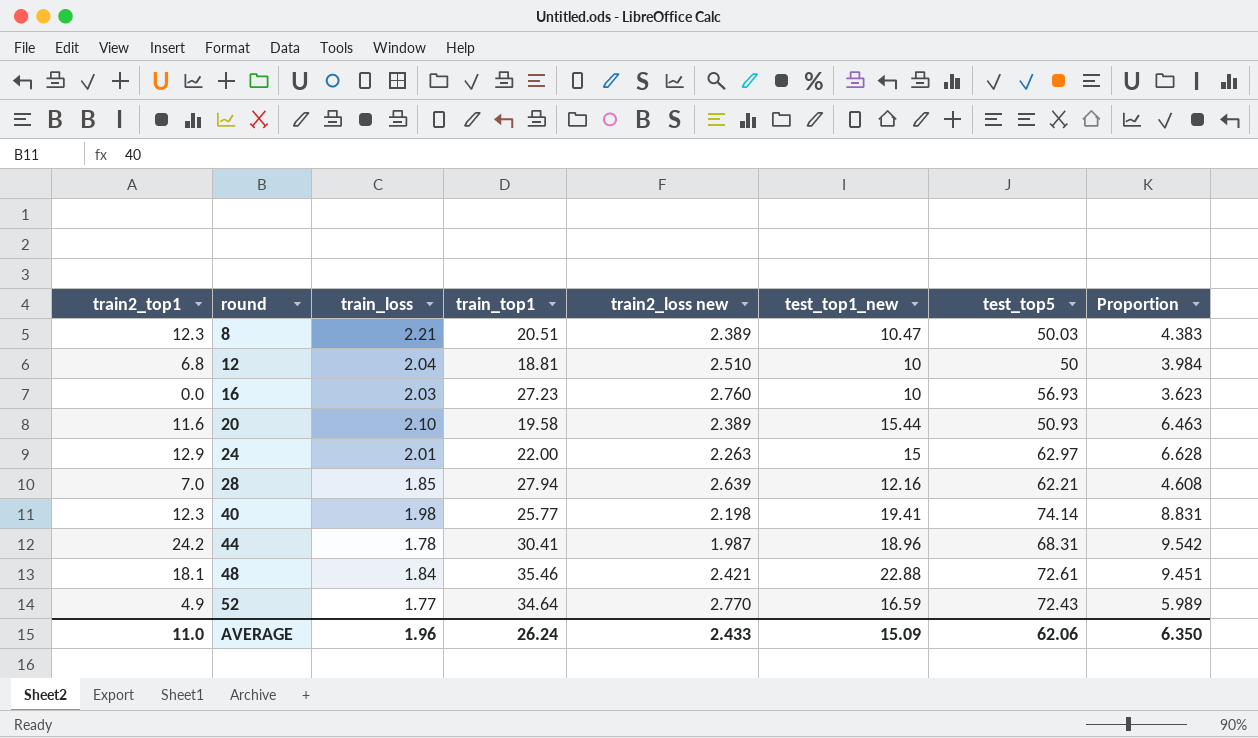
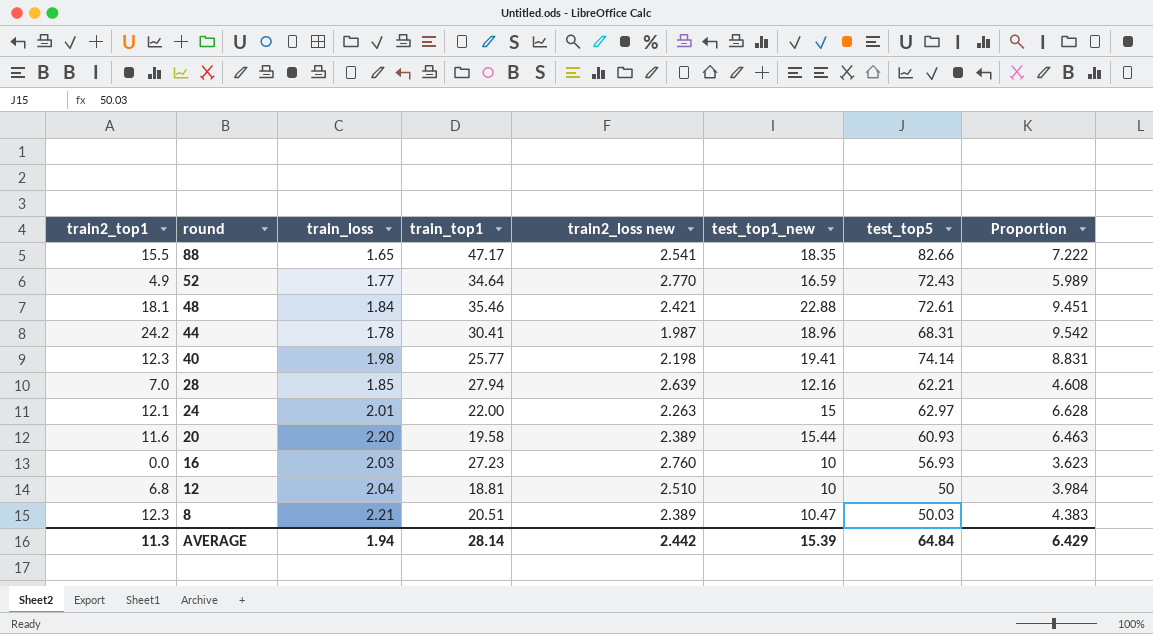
row order: round ascending -> round descending
row 88: none -> 15.5 | 1.65 | 47.17 | 2.541 | 18.35 | 82.66 | 7.222
24 | train2_top1: 12.9 -> 12.1
20 | train_loss: 2.10 -> 2.20
20 | test_top5: 50.93 -> 60.93
AVERAGE | train2_top1: 11.0 -> 11.3
AVERAGE | train_loss: 1.96 -> 1.94
AVERAGE | train_top1: 26.24 -> 28.14
AVERAGE | train2_loss new: 2.433 -> 2.442
AVERAGE | test_top1_new: 15.09 -> 15.39
AVERAGE | test_top5: 62.06 -> 64.84
AVERAGE | Proportion: 6.350 -> 6.429

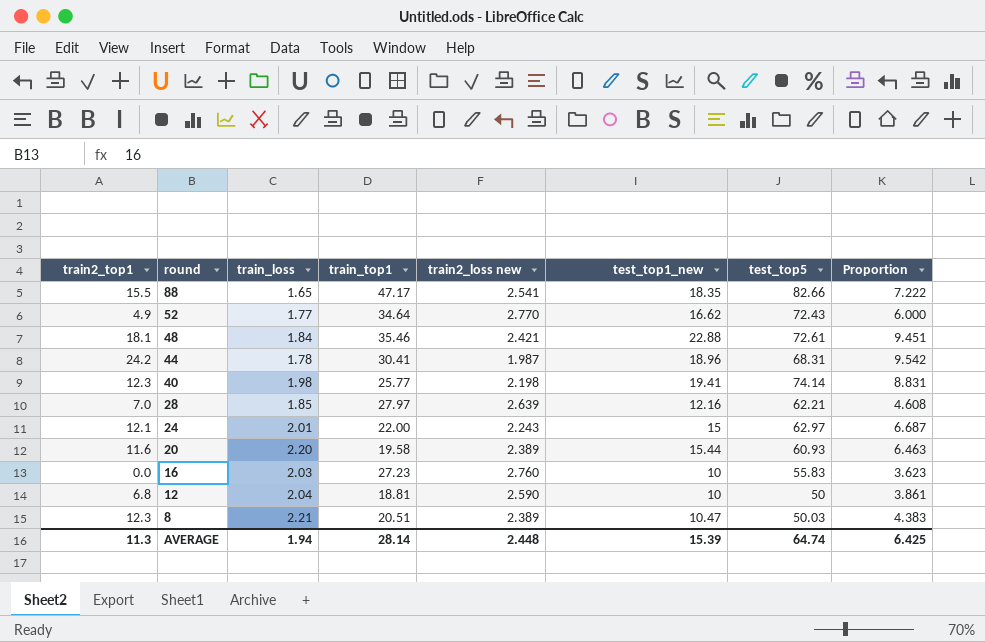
52 | test_top1_new: 16.59 -> 16.62
52 | Proportion: 5.989 -> 6.000
28 | train_top1: 27.94 -> 27.97
24 | train2_loss new: 2.263 -> 2.243
24 | Proportion: 6.628 -> 6.687
16 | test_top5: 56.93 -> 55.83
12 | train2_loss new: 2.510 -> 2.590
12 | Proportion: 3.984 -> 3.861
AVERAGE | train2_loss new: 2.442 -> 2.448
AVERAGE | test_top5: 64.84 -> 64.74
AVERAGE | Proportion: 6.429 -> 6.425

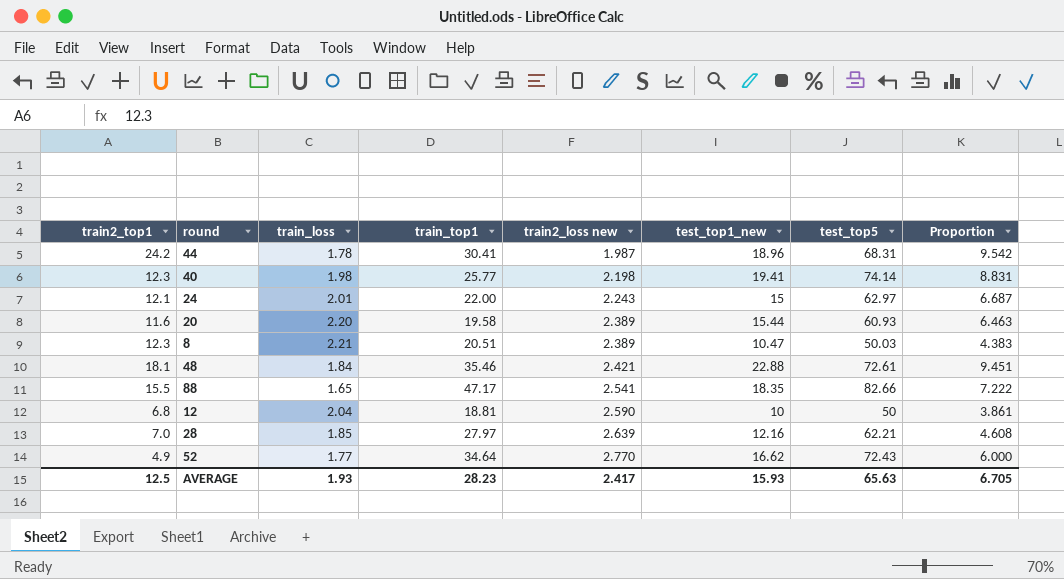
row order: round descending -> train2_loss new ascending
row 16: 0.0 | 2.03 | 27.23 | 2.760 | 10 | 55.83 | 3.623 -> none
AVERAGE | train2_top1: 11.3 -> 12.5
AVERAGE | train_loss: 1.94 -> 1.93
AVERAGE | train_top1: 28.14 -> 28.23
AVERAGE | train2_loss new: 2.448 -> 2.417
AVERAGE | test_top1_new: 15.39 -> 15.93
AVERAGE | test_top5: 64.74 -> 65.63
AVERAGE | Proportion: 6.425 -> 6.705

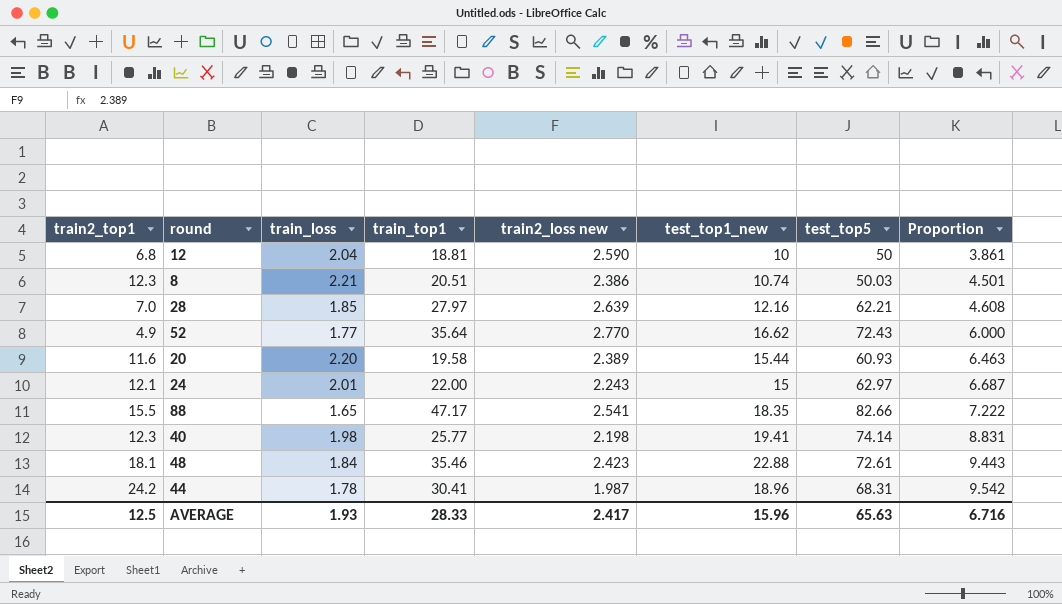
row order: train2_loss new ascending -> Proportion ascending
8 | train2_loss new: 2.389 -> 2.386
8 | test_top1_new: 10.47 -> 10.74
8 | Proportion: 4.383 -> 4.501
52 | train_top1: 34.64 -> 35.64
48 | train2_loss new: 2.421 -> 2.423
48 | Proportion: 9.451 -> 9.443
AVERAGE | train_top1: 28.23 -> 28.33
AVERAGE | test_top1_new: 15.93 -> 15.96
AVERAGE | Proportion: 6.705 -> 6.716

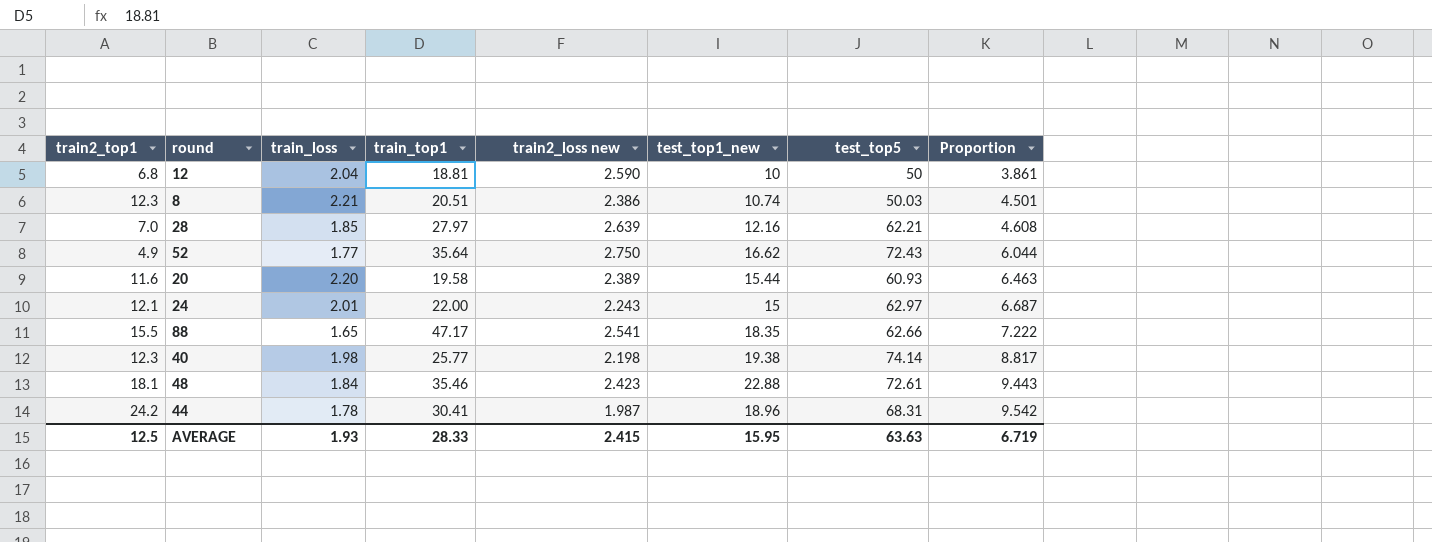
52 | train2_loss new: 2.770 -> 2.750
52 | Proportion: 6.000 -> 6.044
88 | test_top5: 82.66 -> 62.66
40 | test_top1_new: 19.41 -> 19.38
40 | Proportion: 8.831 -> 8.817
AVERAGE | train2_loss new: 2.417 -> 2.415
AVERAGE | test_top1_new: 15.96 -> 15.95
AVERAGE | test_top5: 65.63 -> 63.63
AVERAGE | Proportion: 6.716 -> 6.719

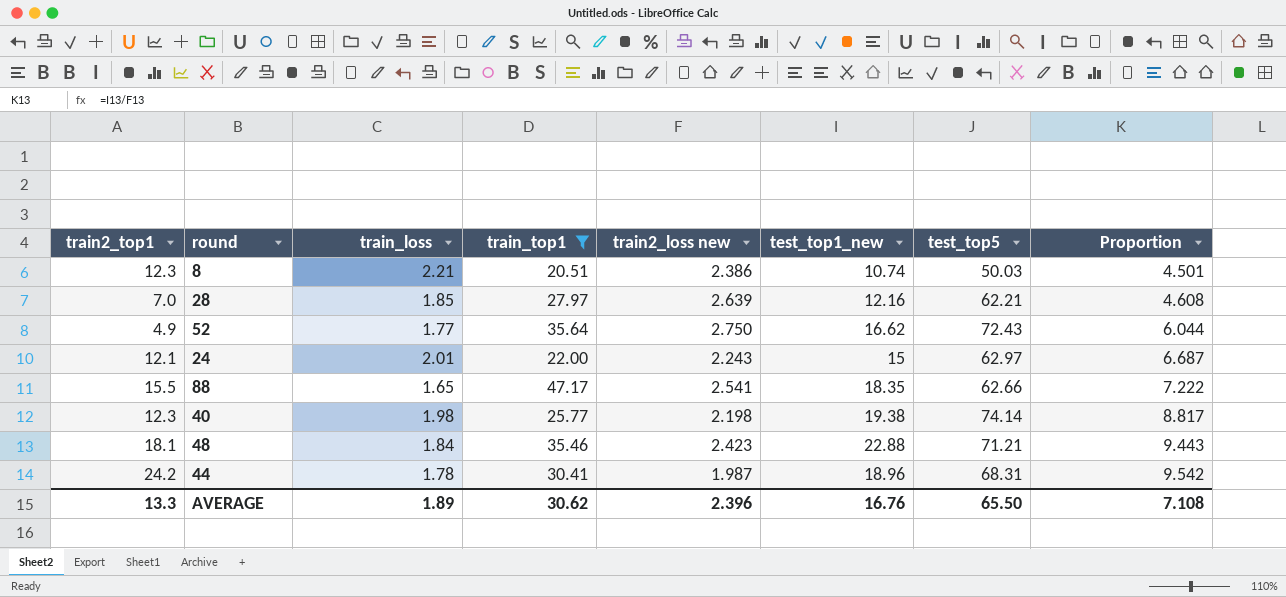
filter: none -> train_top1 >= 20.51
48 | test_top5: 72.61 -> 71.21
AVERAGE | train2_top1: 12.5 -> 13.3
AVERAGE | train_loss: 1.93 -> 1.89
AVERAGE | train_top1: 28.33 -> 30.62
AVERAGE | train2_loss new: 2.415 -> 2.396
AVERAGE | test_top1_new: 15.95 -> 16.76
AVERAGE | test_top5: 63.63 -> 65.50
AVERAGE | Proportion: 6.719 -> 7.108

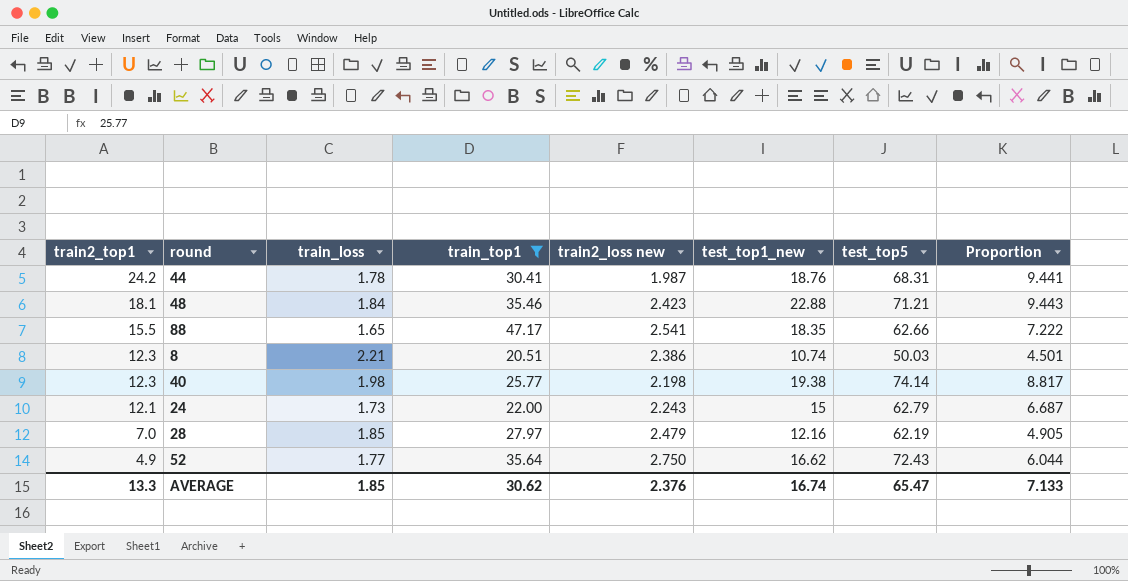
row order: Proportion ascending -> train2_top1 descending
44 | test_top1_new: 18.96 -> 18.76
44 | Proportion: 9.542 -> 9.441
24 | train_loss: 2.01 -> 1.73
24 | test_top5: 62.97 -> 62.79
28 | train2_loss new: 2.639 -> 2.479
28 | test_top5: 62.21 -> 62.19
28 | Proportion: 4.608 -> 4.905
AVERAGE | train_loss: 1.89 -> 1.85
AVERAGE | train2_loss new: 2.396 -> 2.376
AVERAGE | test_top1_new: 16.76 -> 16.74
AVERAGE | test_top5: 65.50 -> 65.47
AVERAGE | Proportion: 7.108 -> 7.133

